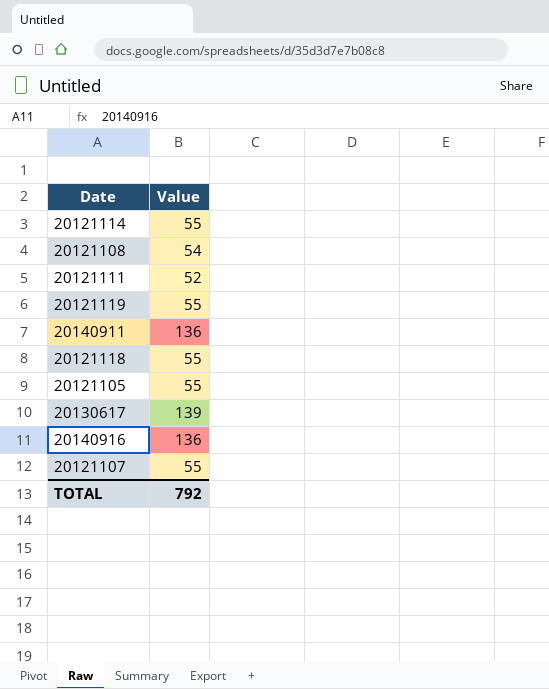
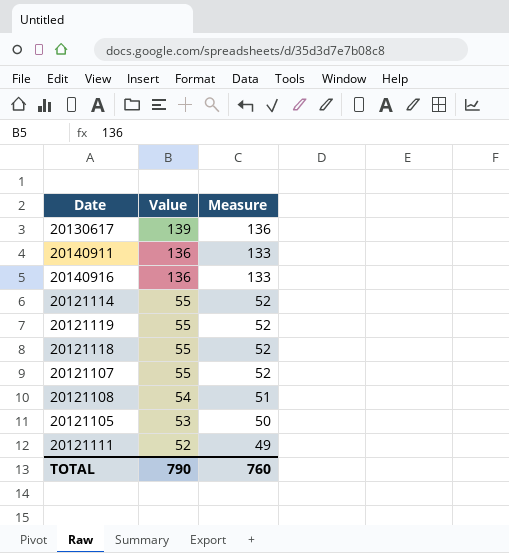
row order: none -> Value descending
column Measure | formula: none -> [Value] - 3
20121105 | Value: 55 -> 53
TOTAL | Value: 792 -> 790

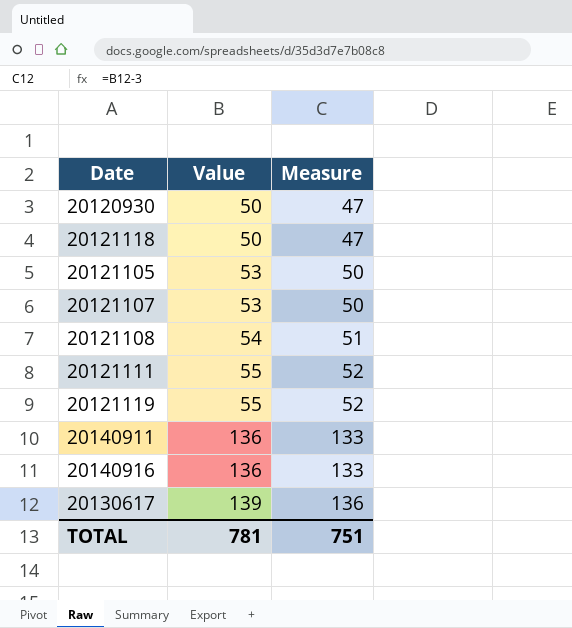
row order: Value descending -> Value ascending
row 20121114: 55 | 52 -> none
row 20120930: none -> 50 | 47
20121118 | Value: 55 -> 50
20121118 | Measure: 52 -> 47
20121107 | Value: 55 -> 53
20121107 | Measure: 52 -> 50
20121111 | Value: 52 -> 55
20121111 | Measure: 49 -> 52
TOTAL | Value: 790 -> 781
TOTAL | Measure: 760 -> 751

